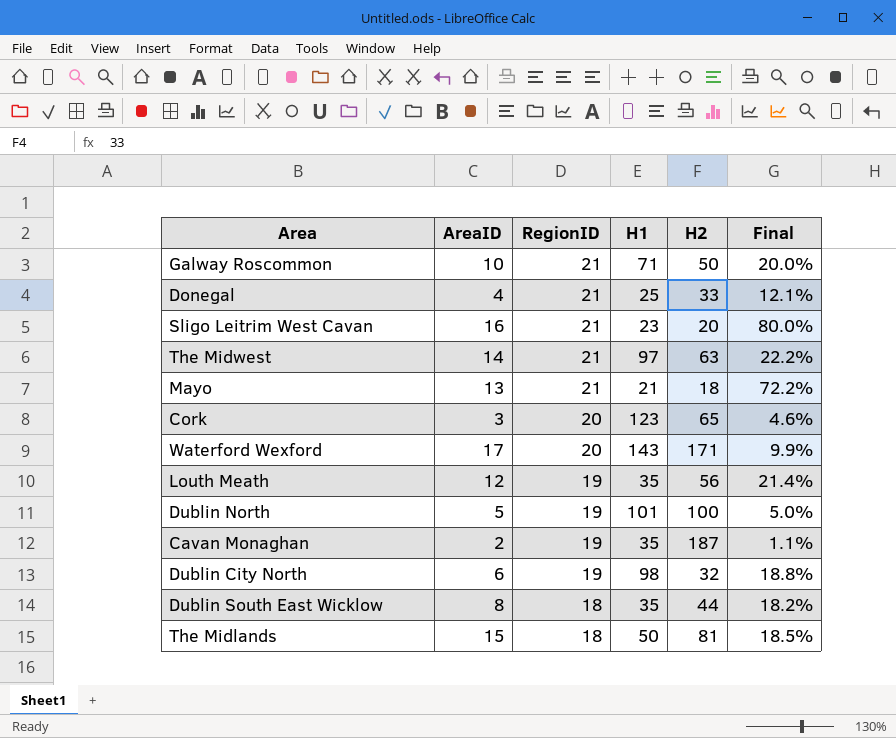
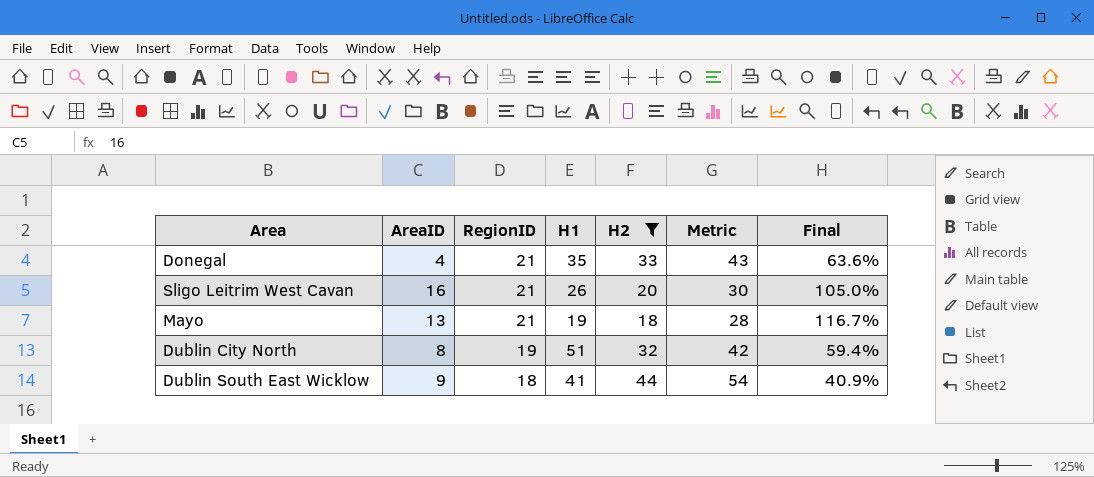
filter: none -> H2 <= 44
column Metric | formula: none -> [H2] + 10
column Final | formula: [AreaID] / [H2] -> [RegionID] / [H2]
Donegal | H1: 25 -> 35
Sligo Leitrim West Cavan | H1: 23 -> 26
Mayo | H1: 21 -> 19
Dublin City North | AreaID: 6 -> 8
Dublin City North | H1: 98 -> 51
Dublin South East Wicklow | AreaID: 8 -> 9
Dublin South East Wicklow | H1: 35 -> 41

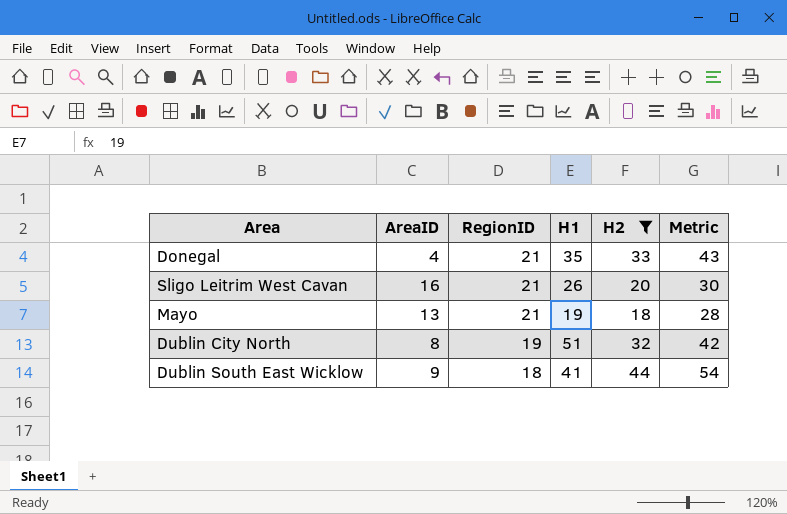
column Final | formula: [RegionID] / [H2] -> none

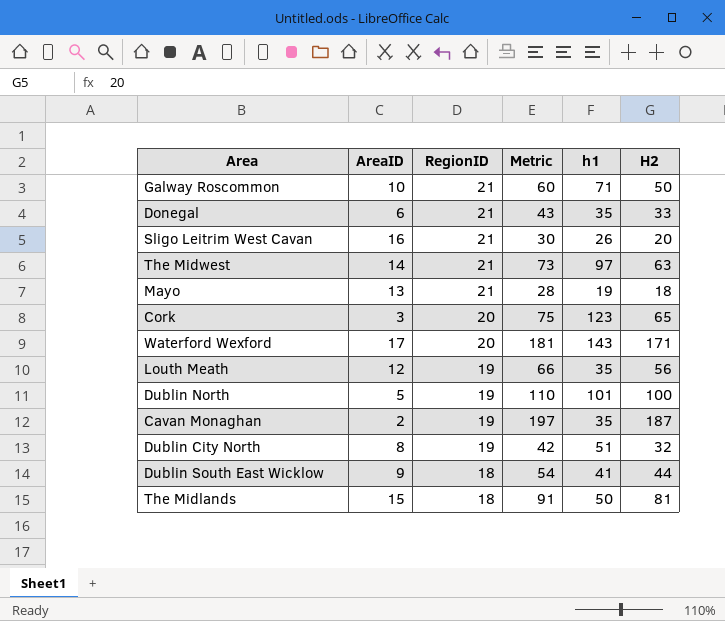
filter: H2 <= 44 -> none
column Metric | position: 6 -> 4
column name: H1 -> h1
Donegal | AreaID: 4 -> 6

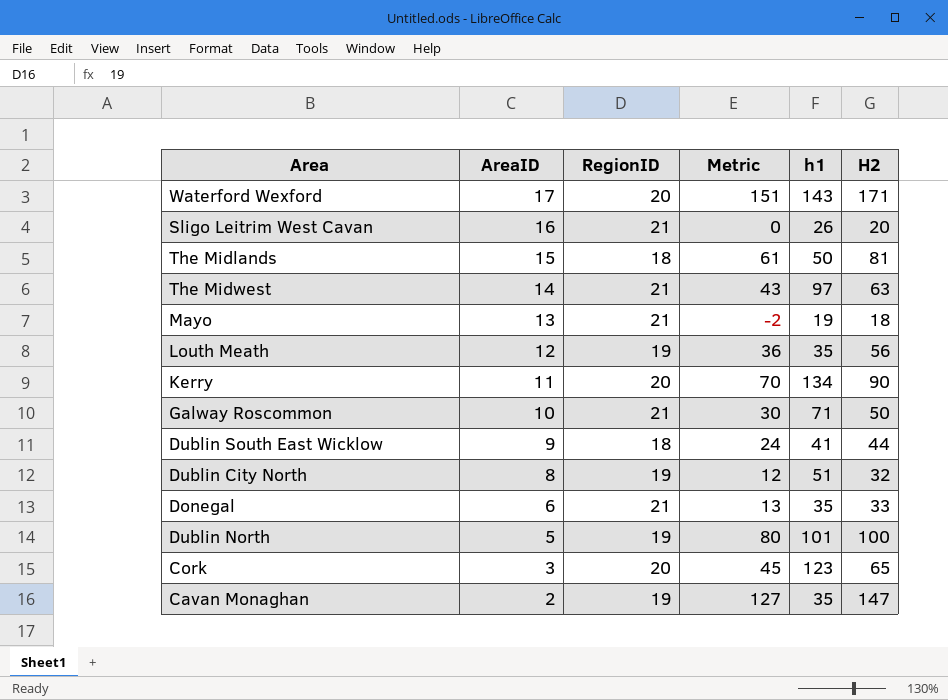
row order: RegionID descending -> AreaID descending
column Metric | formula: [H2] + 10 -> [H2] - 20
row Kerry: none -> 11 | 20 | 70 | 134 | 90
Cavan Monaghan | H2: 187 -> 147

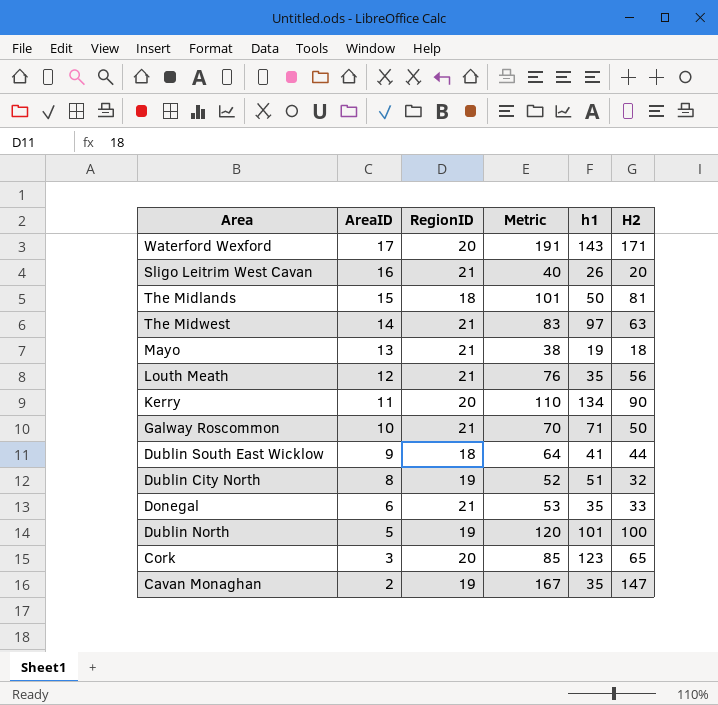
column Metric | formula: [H2] - 20 -> [H2] + 20
Louth Meath | RegionID: 19 -> 21

